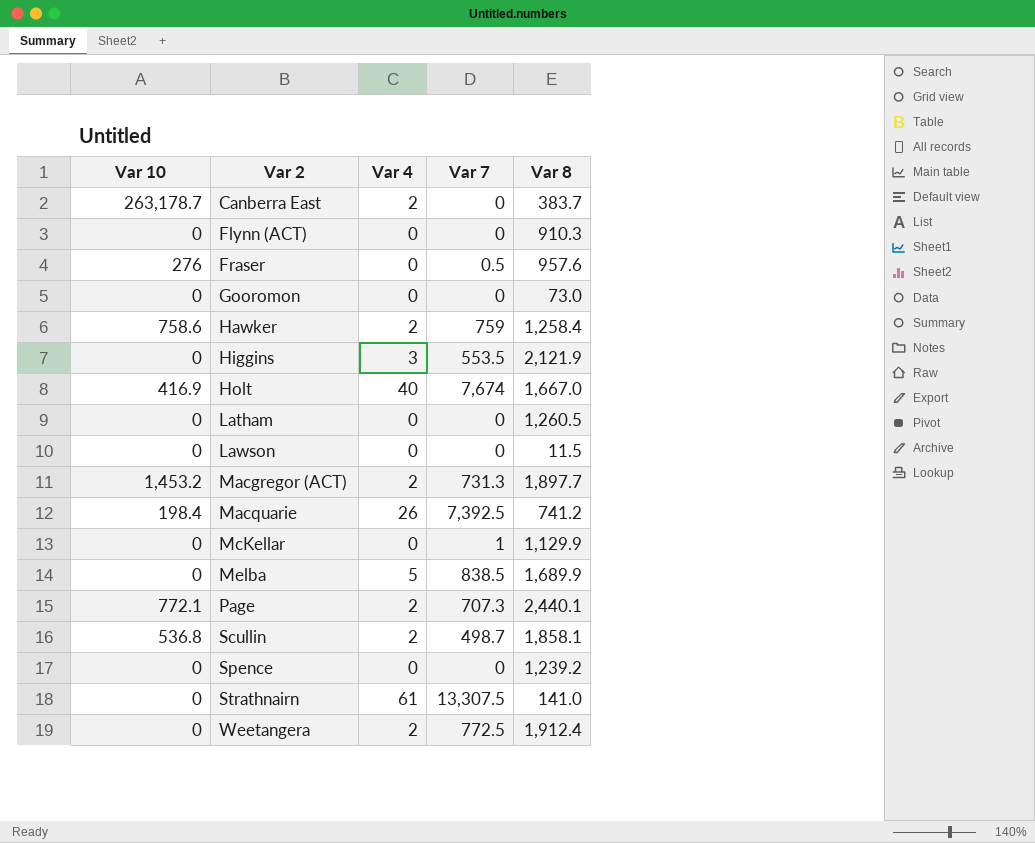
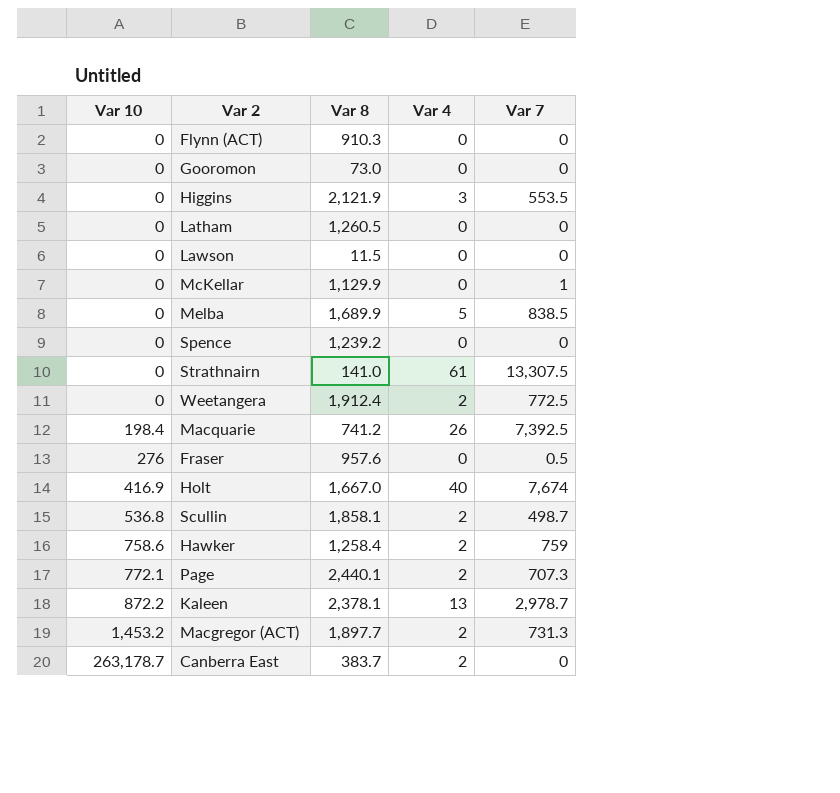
row order: Var 2 ascending -> Var 10 ascending
column Var 8 | position: 5 -> 3
row Kaleen: none -> 872.2 | 2,378.1 | 13 | 2,978.7

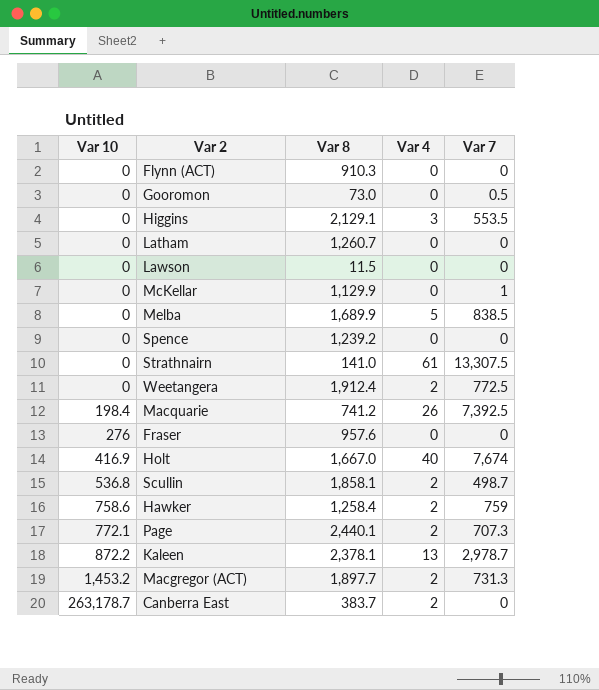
Gooromon | Var 7: 0 -> 0.5
Higgins | Var 8: 2,121.9 -> 2,129.1
Latham | Var 8: 1,260.5 -> 1,260.7
Fraser | Var 7: 0.5 -> 0

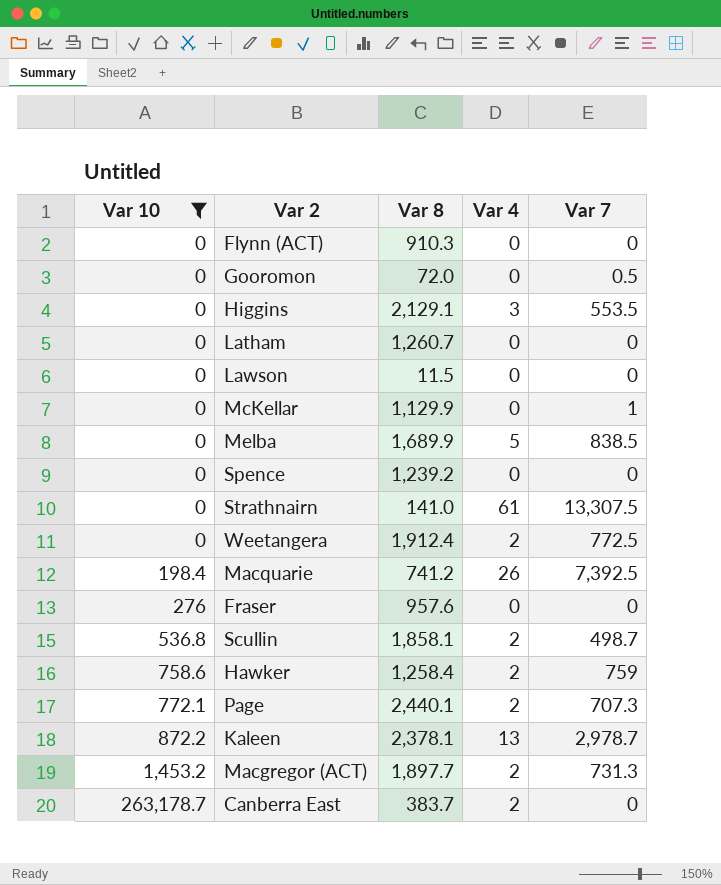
filter: none -> Var 10 != 416.9
Gooromon | Var 8: 73.0 -> 72.0

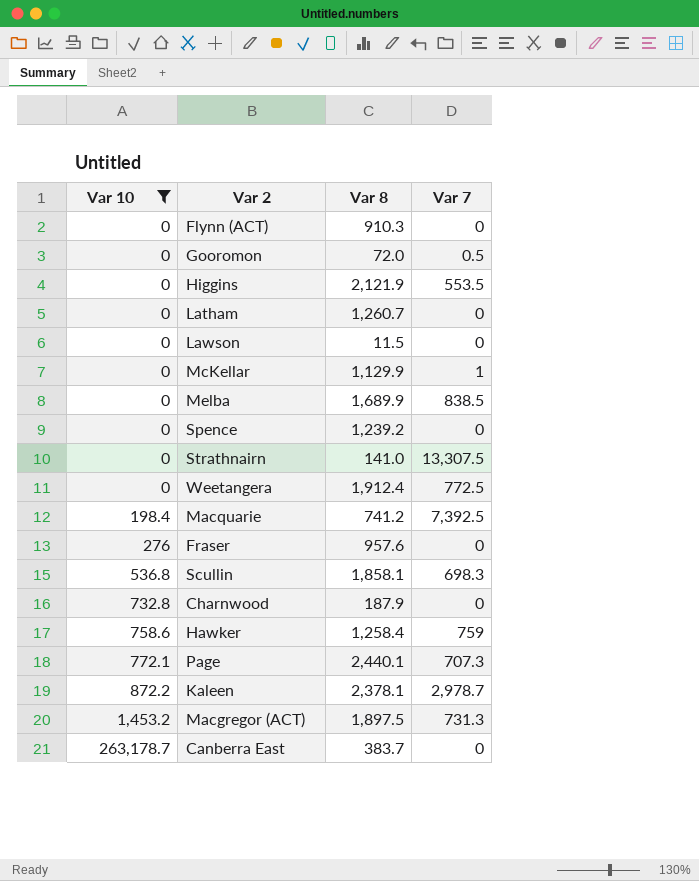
column Var 4 | position: 4 -> none
Higgins | Var 8: 2,129.1 -> 2,121.9
Scullin | Var 7: 498.7 -> 698.3
row Charnwood: none -> 732.8 | 187.9 | 0
Macgregor (ACT) | Var 8: 1,897.7 -> 1,897.5

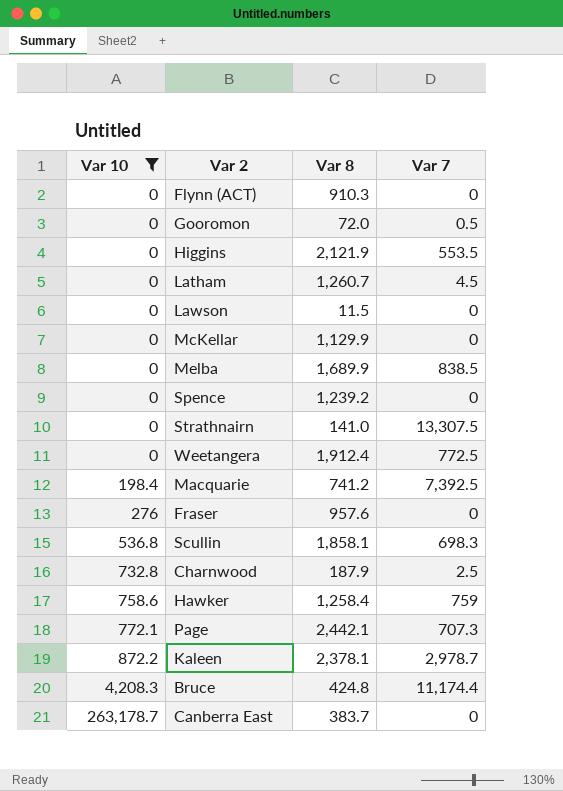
row Macgregor (ACT): 1,453.2 | 1,897.5 | 731.3 -> none
Latham | Var 7: 0 -> 4.5
McKellar | Var 7: 1 -> 0
Charnwood | Var 7: 0 -> 2.5
Page | Var 8: 2,440.1 -> 2,442.1
row Bruce: none -> 4,208.3 | 424.8 | 11,174.4

